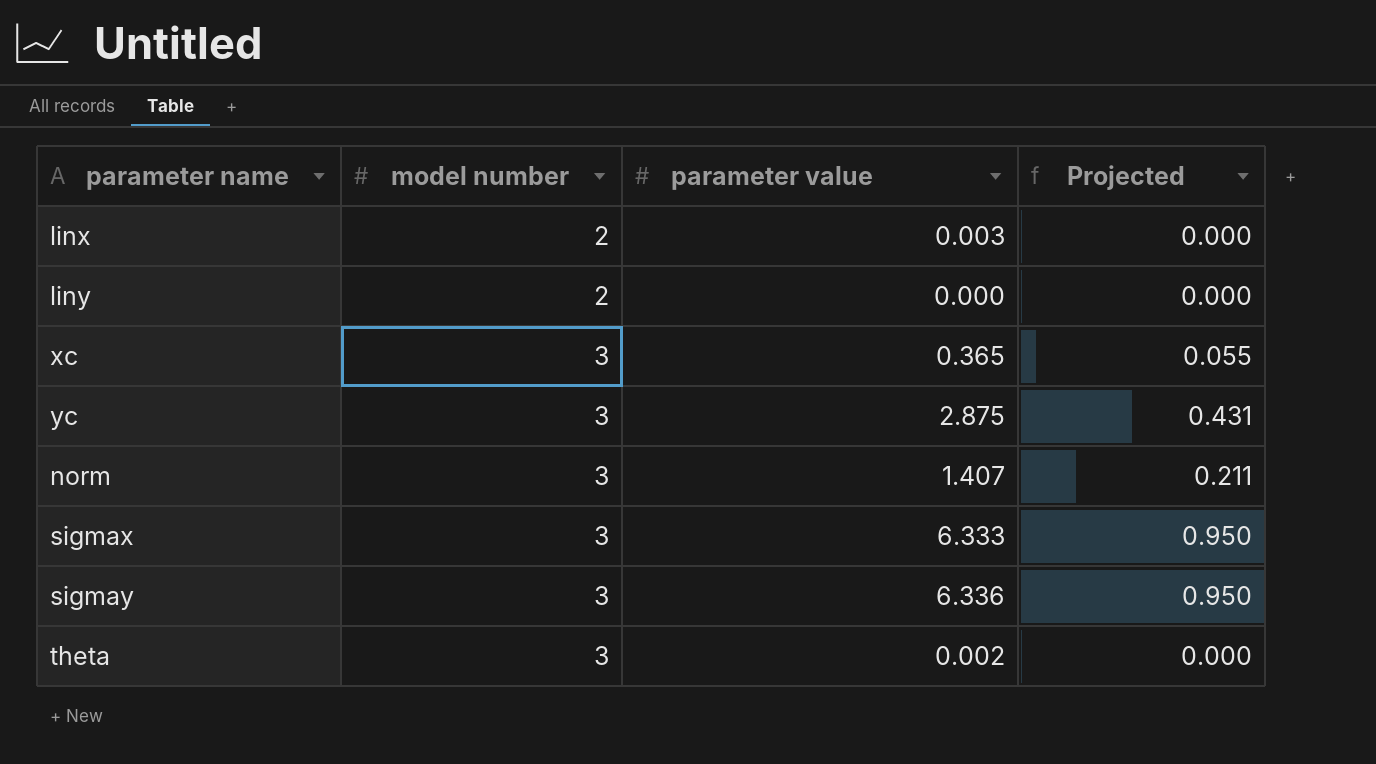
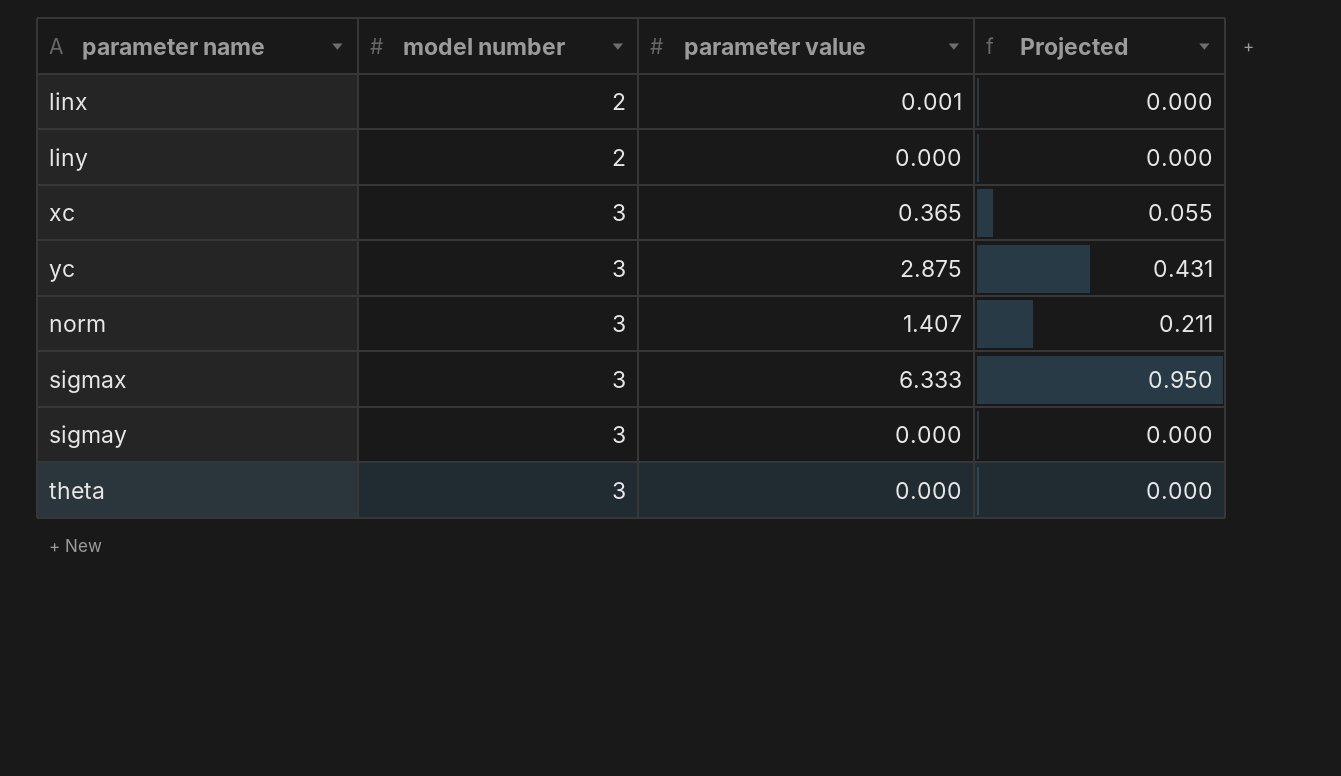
linx | parameter value: 0.003 -> 0.001
sigmay | parameter value: 6.336 -> 0.000
sigmay | Projected: 0.950 -> 0.000
theta | parameter value: 0.002 -> 0.000

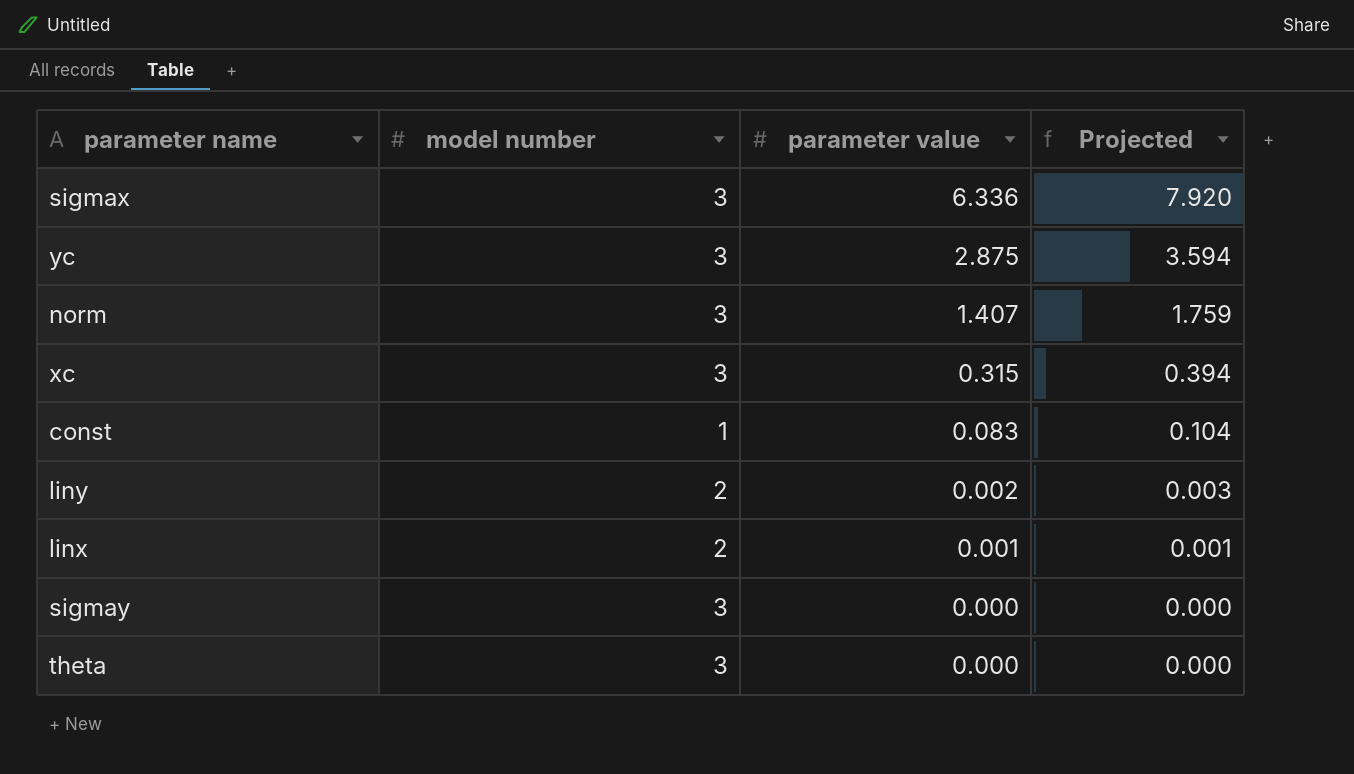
row order: model number ascending -> parameter value descending
column Projected | formula: [parameter value] * 0.15 -> [parameter value] * 1.25
sigmax | parameter value: 6.333 -> 6.336
xc | parameter value: 0.365 -> 0.315
row const: none -> 1 | 0.083 | 0.104
liny | parameter value: 0.000 -> 0.002

